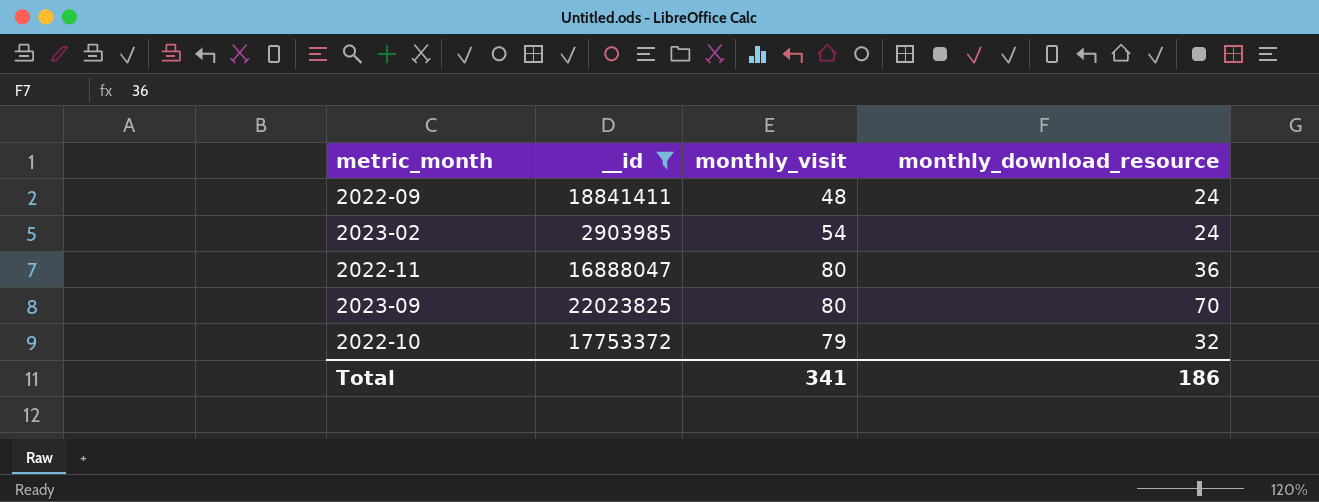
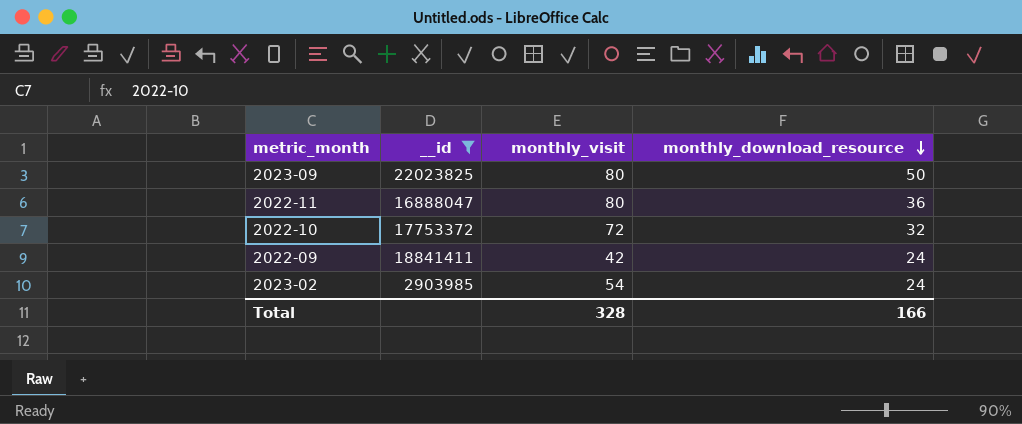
row order: none -> monthly_download_resource descending
2023-09 | monthly_download_resource: 70 -> 50
2022-10 | monthly_visit: 79 -> 72
2022-09 | monthly_visit: 48 -> 42
Total | monthly_visit: 341 -> 328
Total | monthly_download_resource: 186 -> 166

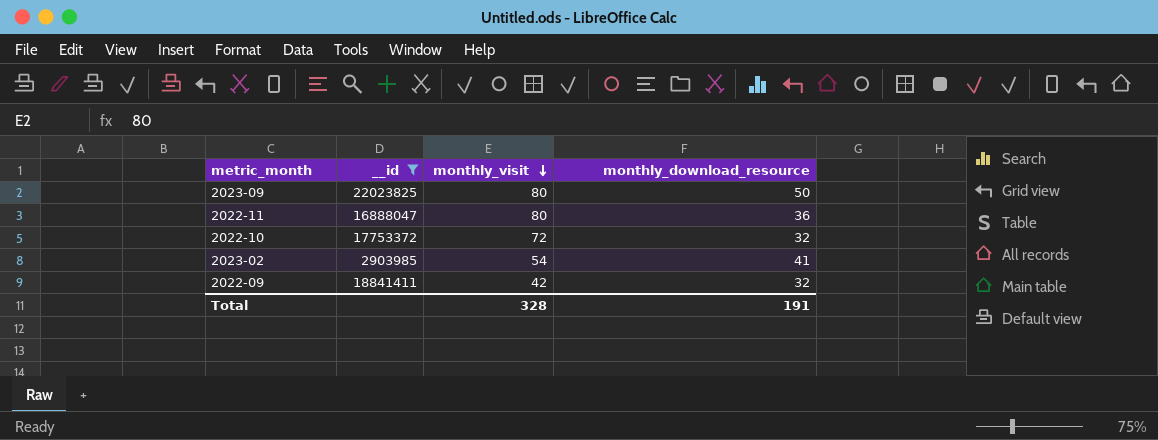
row order: monthly_download_resource descending -> monthly_visit descending
2023-02 | monthly_download_resource: 24 -> 41
2022-09 | monthly_download_resource: 24 -> 32
Total | monthly_download_resource: 166 -> 191

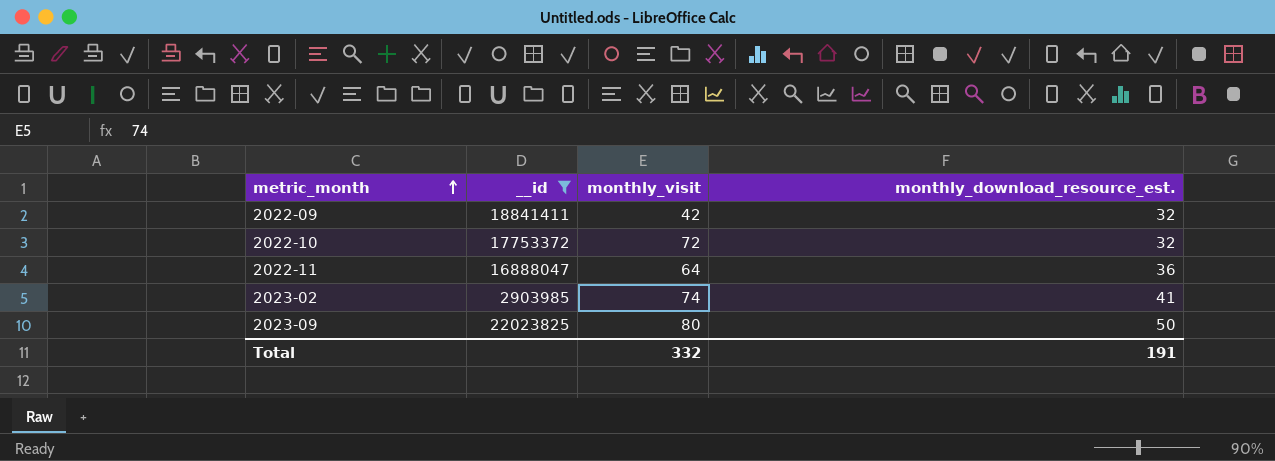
row order: monthly_visit descending -> metric_month ascending
column name: monthly_download_resource -> monthly_download_resource_est.
2022-11 | monthly_visit: 80 -> 64
2023-02 | monthly_visit: 54 -> 74
Total | monthly_visit: 328 -> 332

